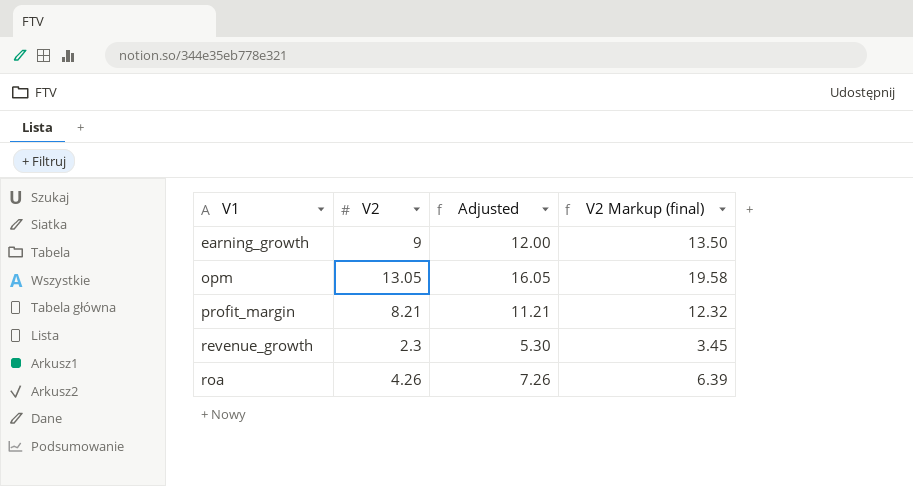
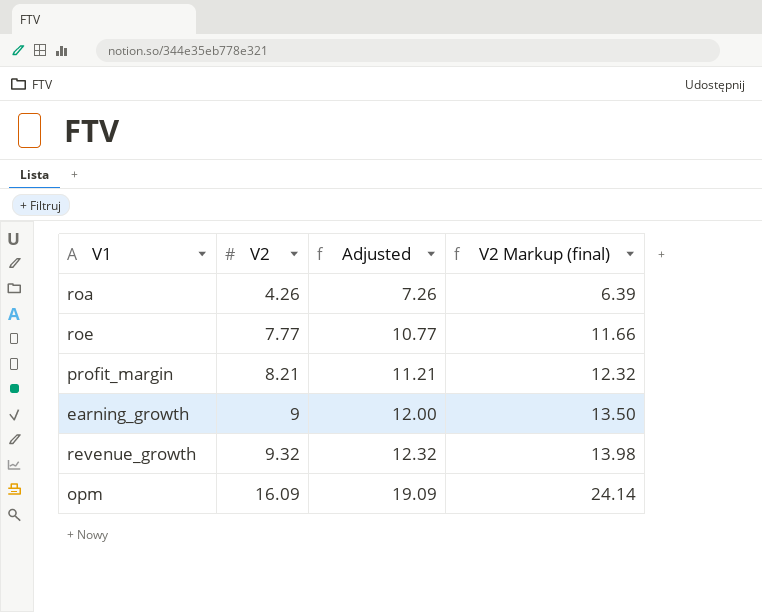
row order: V1 ascending -> V2 ascending
row roe: none -> 7.77 | 10.77 | 11.66
revenue_growth | V2: 2.3 -> 9.32
revenue_growth | Adjusted: 5.30 -> 12.32
revenue_growth | V2 Markup (final): 3.45 -> 13.98
opm | V2: 13.05 -> 16.09
opm | Adjusted: 16.05 -> 19.09
opm | V2 Markup (final): 19.58 -> 24.14

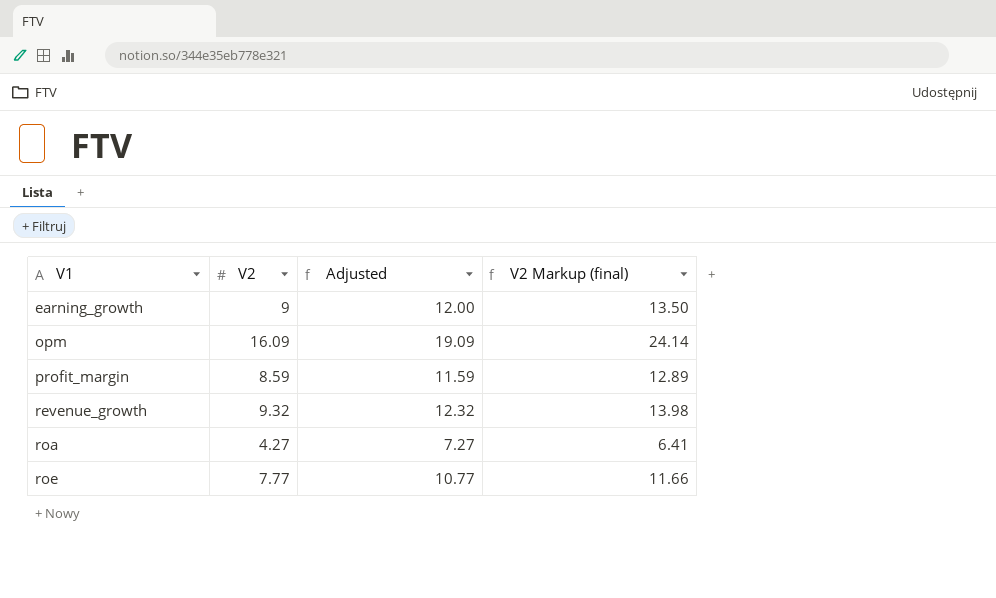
row order: V2 ascending -> V1 ascending
profit_margin | V2: 8.21 -> 8.59
profit_margin | Adjusted: 11.21 -> 11.59
profit_margin | V2 Markup (final): 12.32 -> 12.89
roa | V2: 4.26 -> 4.27
roa | Adjusted: 7.26 -> 7.27
roa | V2 Markup (final): 6.39 -> 6.41

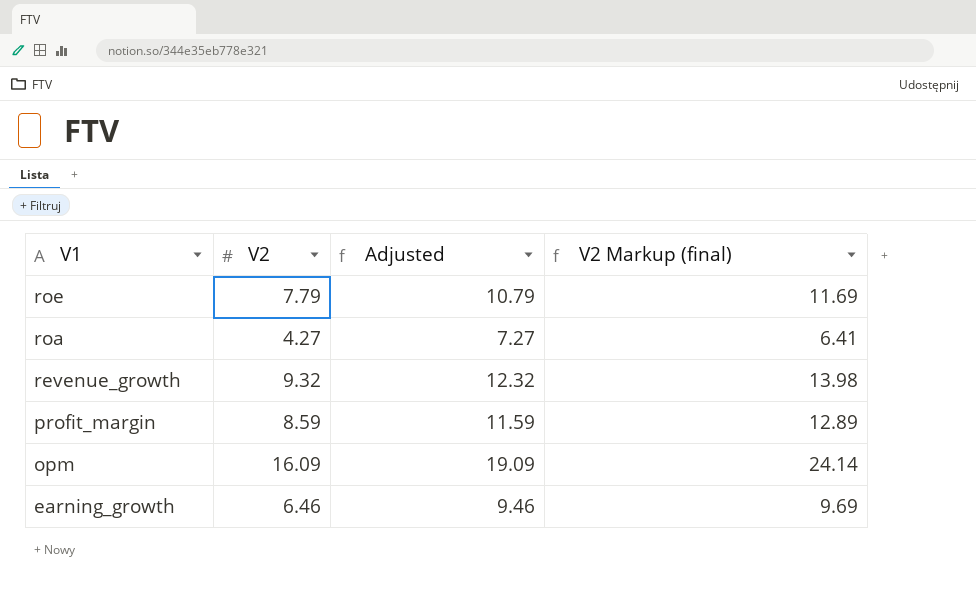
row order: V1 ascending -> V1 descending
roe | V2: 7.77 -> 7.79
roe | Adjusted: 10.77 -> 10.79
roe | V2 Markup (final): 11.66 -> 11.69
earning_growth | V2: 9 -> 6.46
earning_growth | Adjusted: 12.00 -> 9.46
earning_growth | V2 Markup (final): 13.50 -> 9.69

